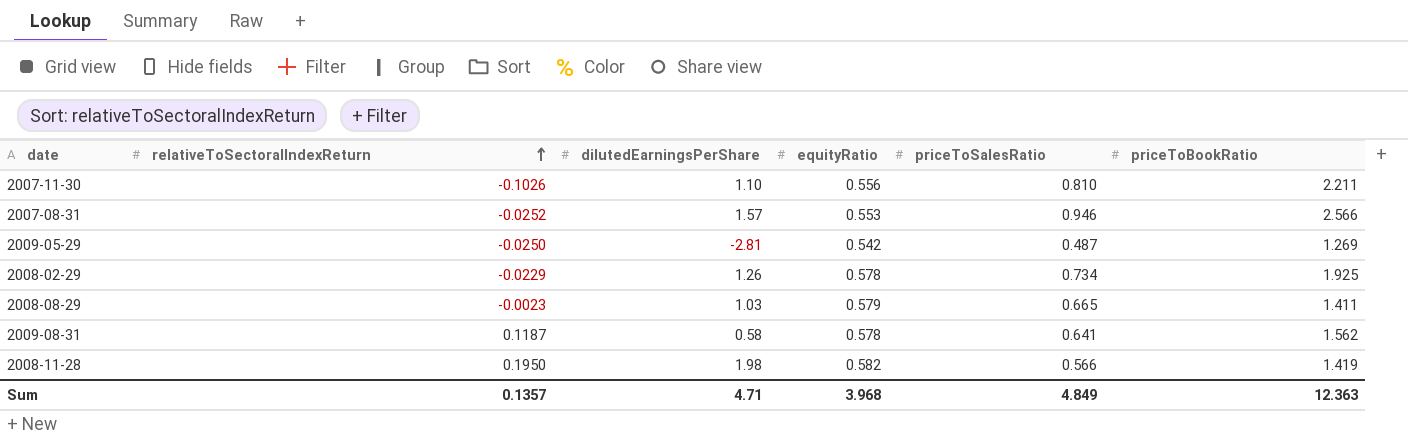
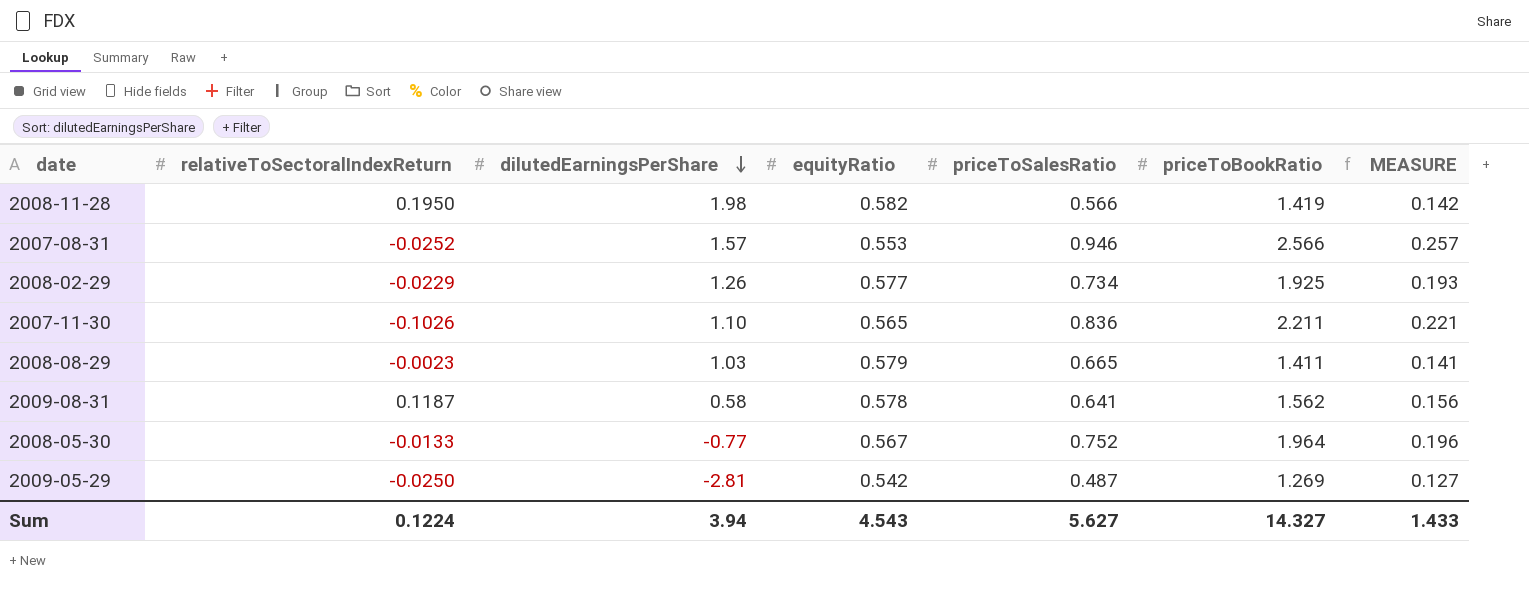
row order: relativeToSectoralIndexReturn ascending -> dilutedEarningsPerShare descending
column MEASURE | formula: none -> [priceToBookRatio] * 0.1
2008-02-29 | equityRatio: 0.578 -> 0.577
2007-11-30 | equityRatio: 0.556 -> 0.565
2007-11-30 | priceToSalesRatio: 0.810 -> 0.836
row 2008-05-30: none -> -0.0133 | -0.77 | 0.567 | 0.752 | 1.964 | 0.196
Sum | relativeToSectoralIndexReturn: 0.1357 -> 0.1224
Sum | dilutedEarningsPerShare: 4.71 -> 3.94
Sum | equityRatio: 3.968 -> 4.543
Sum | priceToSalesRatio: 4.849 -> 5.627
Sum | priceToBookRatio: 12.363 -> 14.327

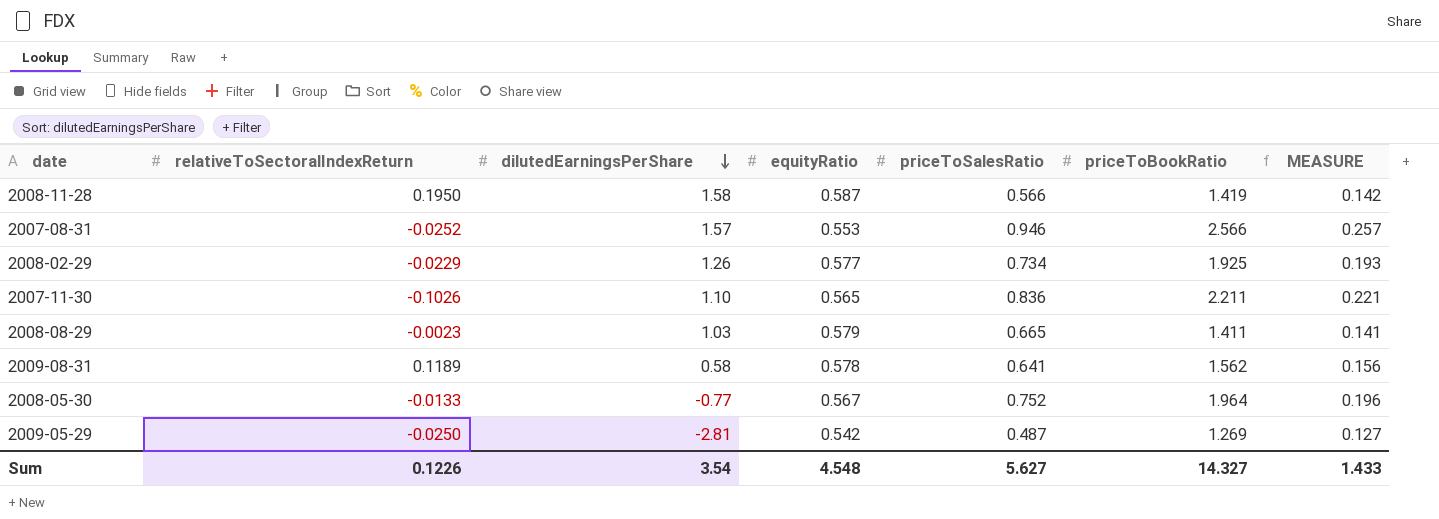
2008-11-28 | dilutedEarningsPerShare: 1.98 -> 1.58
2008-11-28 | equityRatio: 0.582 -> 0.587
2009-08-31 | relativeToSectoralIndexReturn: 0.1187 -> 0.1189
Sum | relativeToSectoralIndexReturn: 0.1224 -> 0.1226
Sum | dilutedEarningsPerShare: 3.94 -> 3.54
Sum | equityRatio: 4.543 -> 4.548

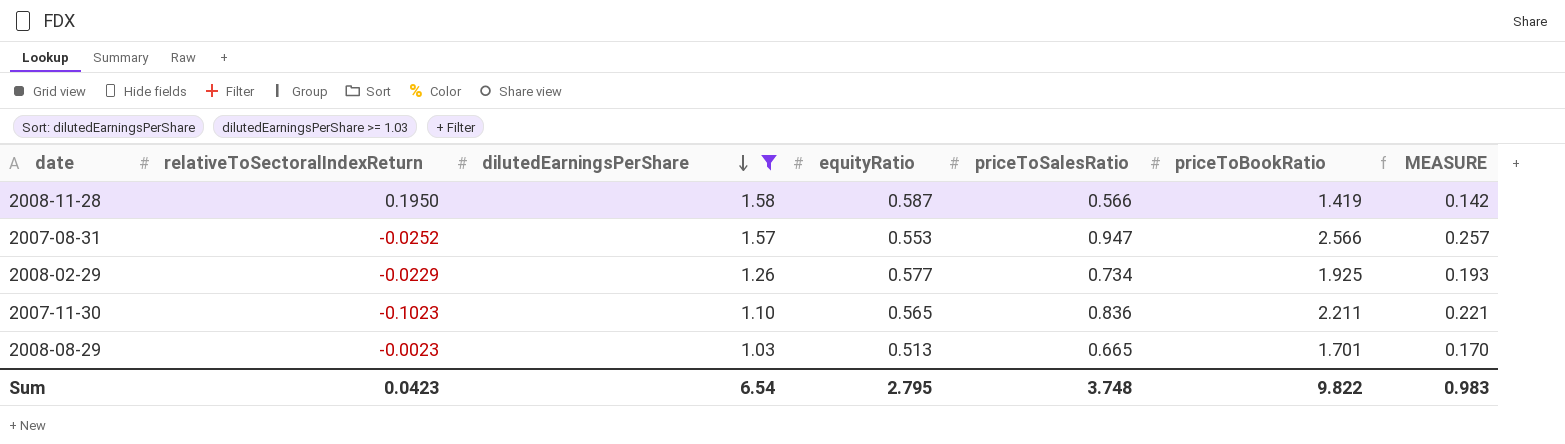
filter: none -> dilutedEarningsPerShare >= 1.03
2007-08-31 | priceToSalesRatio: 0.946 -> 0.947
2007-11-30 | relativeToSectoralIndexReturn: -0.1026 -> -0.1023
2008-08-29 | equityRatio: 0.579 -> 0.513
2008-08-29 | priceToBookRatio: 1.411 -> 1.701
2008-08-29 | MEASURE: 0.141 -> 0.170
Sum | relativeToSectoralIndexReturn: 0.1226 -> 0.0423
Sum | dilutedEarningsPerShare: 3.54 -> 6.54
Sum | equityRatio: 4.548 -> 2.795
Sum | priceToSalesRatio: 5.627 -> 3.748
Sum | priceToBookRatio: 14.327 -> 9.822
Sum | MEASURE: 1.433 -> 0.983

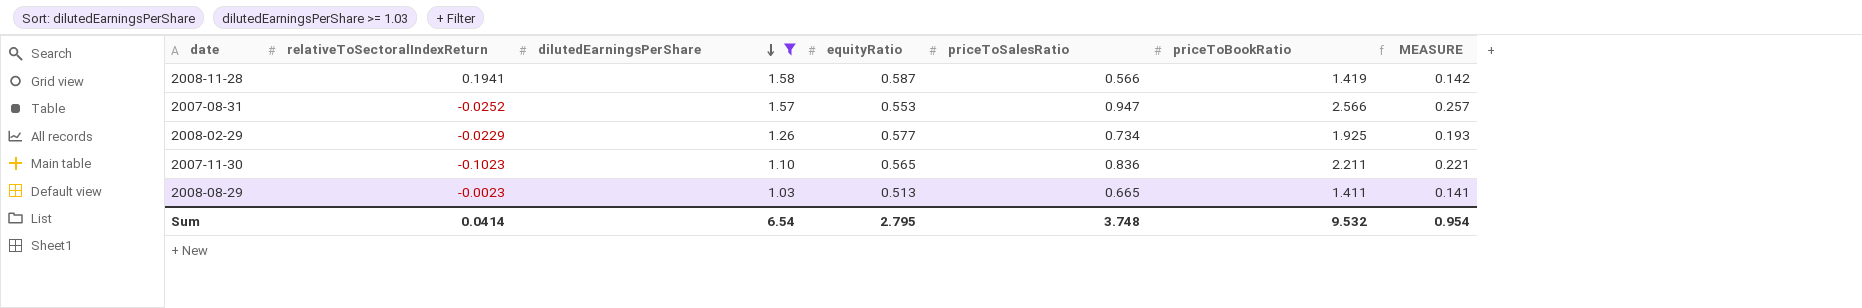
2008-11-28 | relativeToSectoralIndexReturn: 0.1950 -> 0.1941
2008-08-29 | priceToBookRatio: 1.701 -> 1.411
2008-08-29 | MEASURE: 0.170 -> 0.141
Sum | relativeToSectoralIndexReturn: 0.0423 -> 0.0414
Sum | priceToBookRatio: 9.822 -> 9.532
Sum | MEASURE: 0.983 -> 0.954

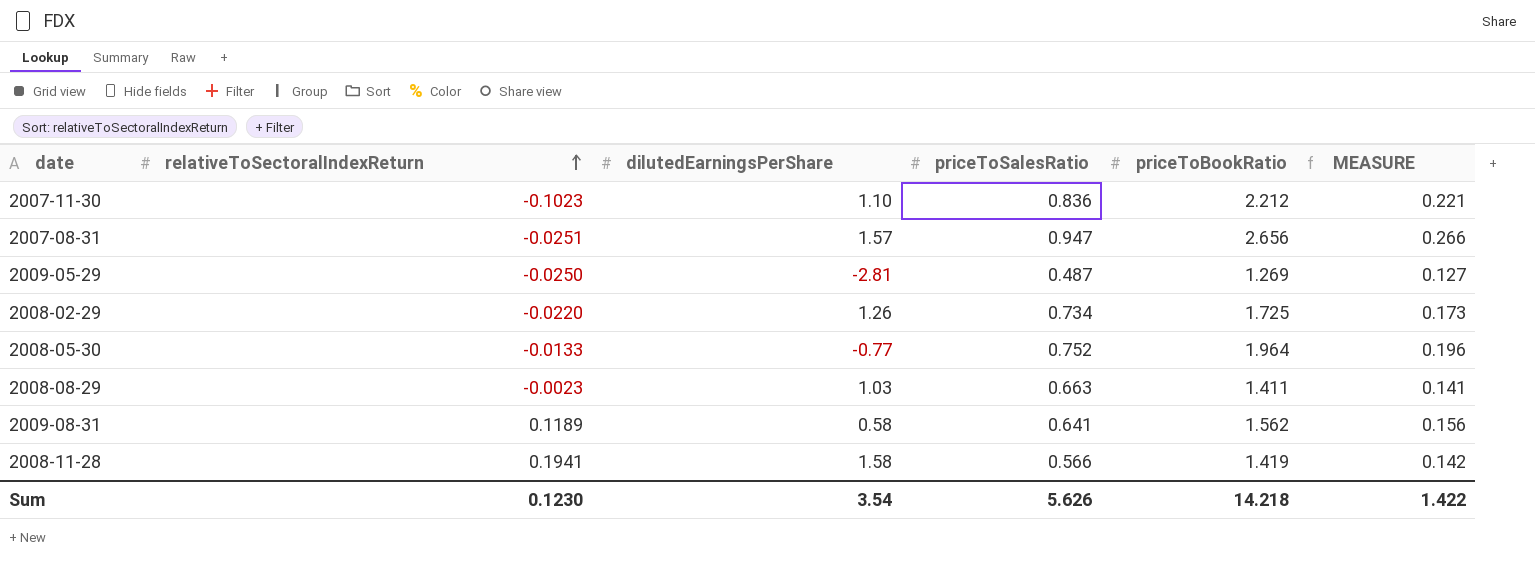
filter: dilutedEarningsPerShare >= 1.03 -> none
row order: dilutedEarningsPerShare descending -> relativeToSectoralIndexReturn ascending
column equityRatio | position: 4 -> none
2007-11-30 | priceToBookRatio: 2.211 -> 2.212
2007-08-31 | relativeToSectoralIndexReturn: -0.0252 -> -0.0251
2007-08-31 | priceToBookRatio: 2.566 -> 2.656
2007-08-31 | MEASURE: 0.257 -> 0.266
2008-02-29 | relativeToSectoralIndexReturn: -0.0229 -> -0.0220
2008-02-29 | priceToBookRatio: 1.925 -> 1.725
2008-02-29 | MEASURE: 0.193 -> 0.173
2008-08-29 | priceToSalesRatio: 0.665 -> 0.663
Sum | relativeToSectoralIndexReturn: 0.0414 -> 0.1230
Sum | dilutedEarningsPerShare: 6.54 -> 3.54
Sum | priceToSalesRatio: 3.748 -> 5.626
Sum | priceToBookRatio: 9.532 -> 14.218
Sum | MEASURE: 0.954 -> 1.422

